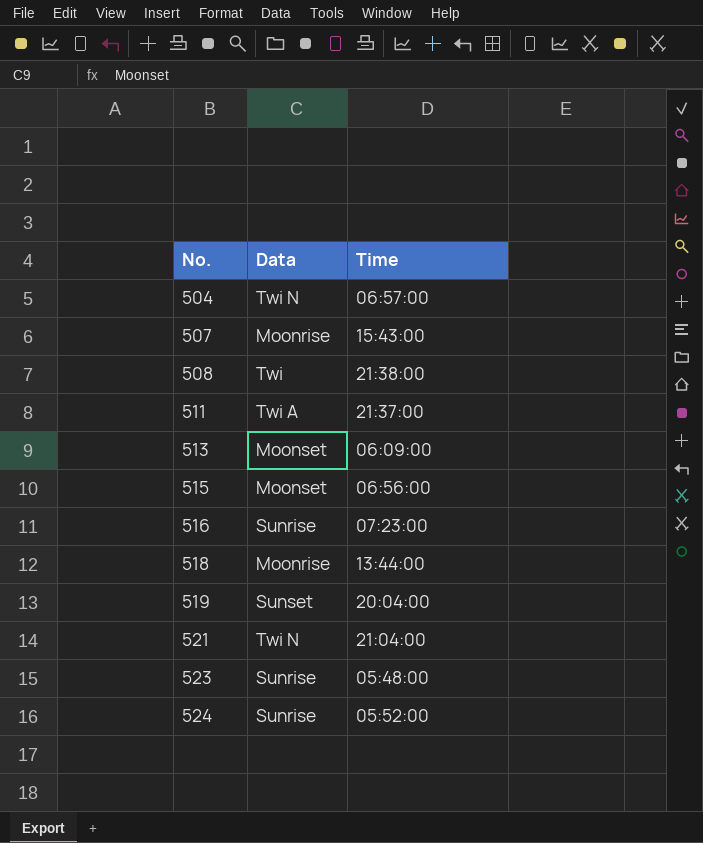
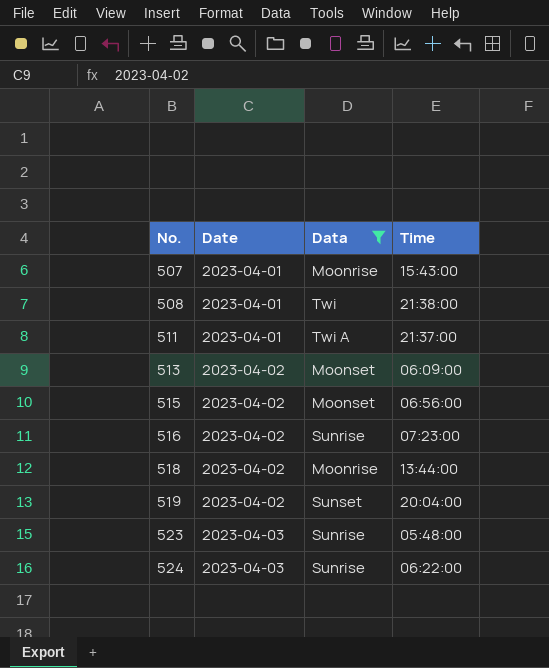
filter: none -> Data != Twi N
column Date | position: none -> 2
524 | Time: 05:52:00 -> 06:22:00

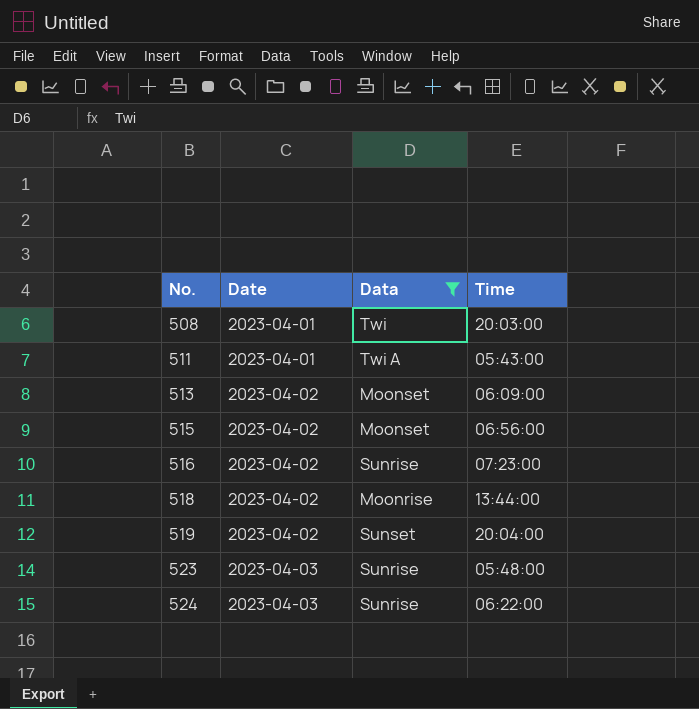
row 507: 2023-04-01 | Moonrise | 15:43:00 -> none
508 | Time: 21:38:00 -> 20:03:00
511 | Time: 21:37:00 -> 05:43:00

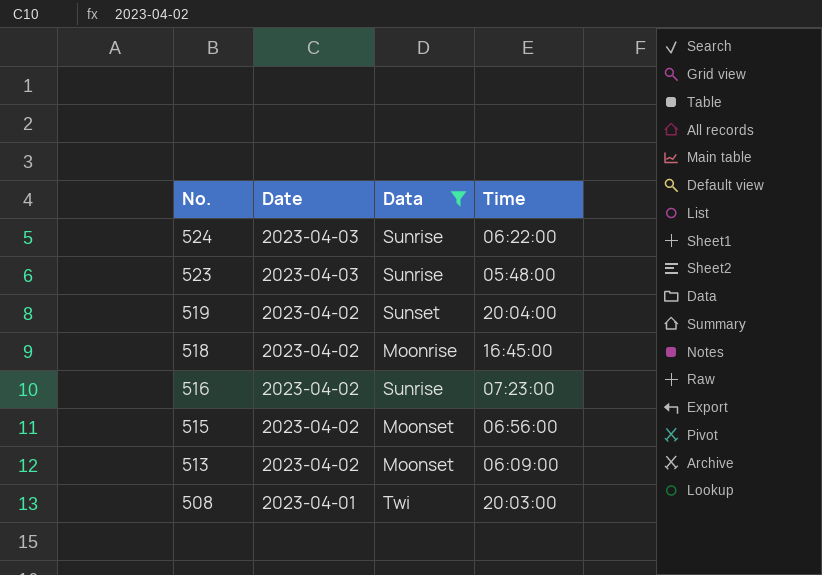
row order: No. ascending -> No. descending
row 511: 2023-04-01 | Twi A | 05:43:00 -> none
518 | Time: 13:44:00 -> 16:45:00

